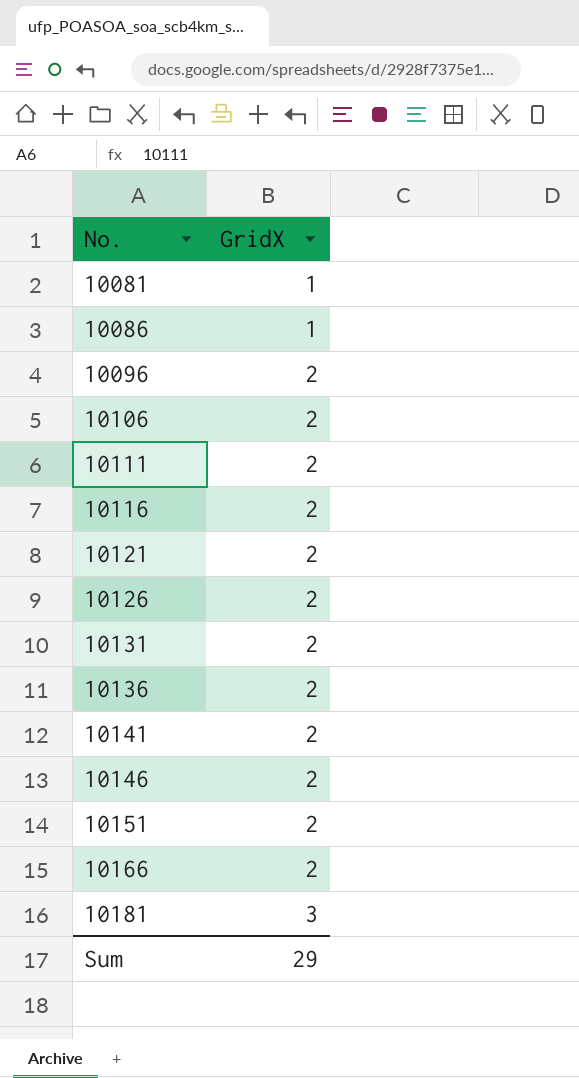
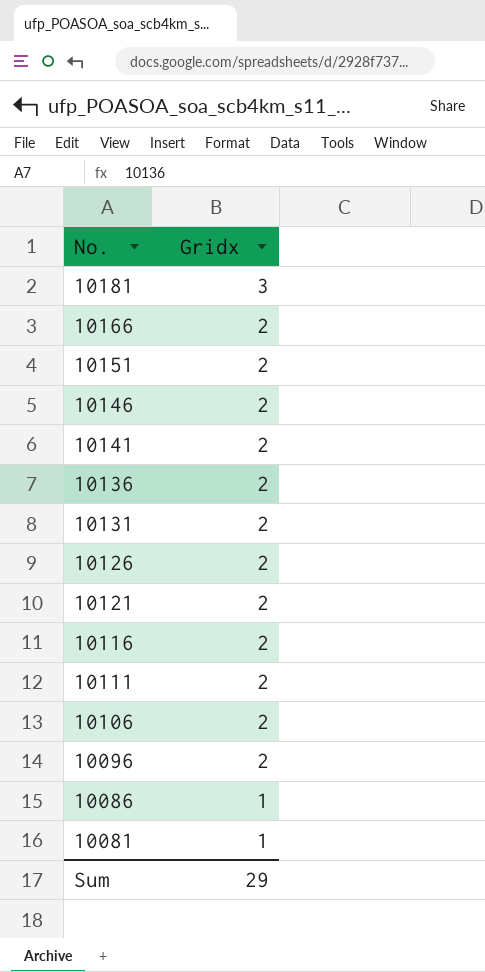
row order: No. ascending -> No. descending
column name: GridX -> Gridx

